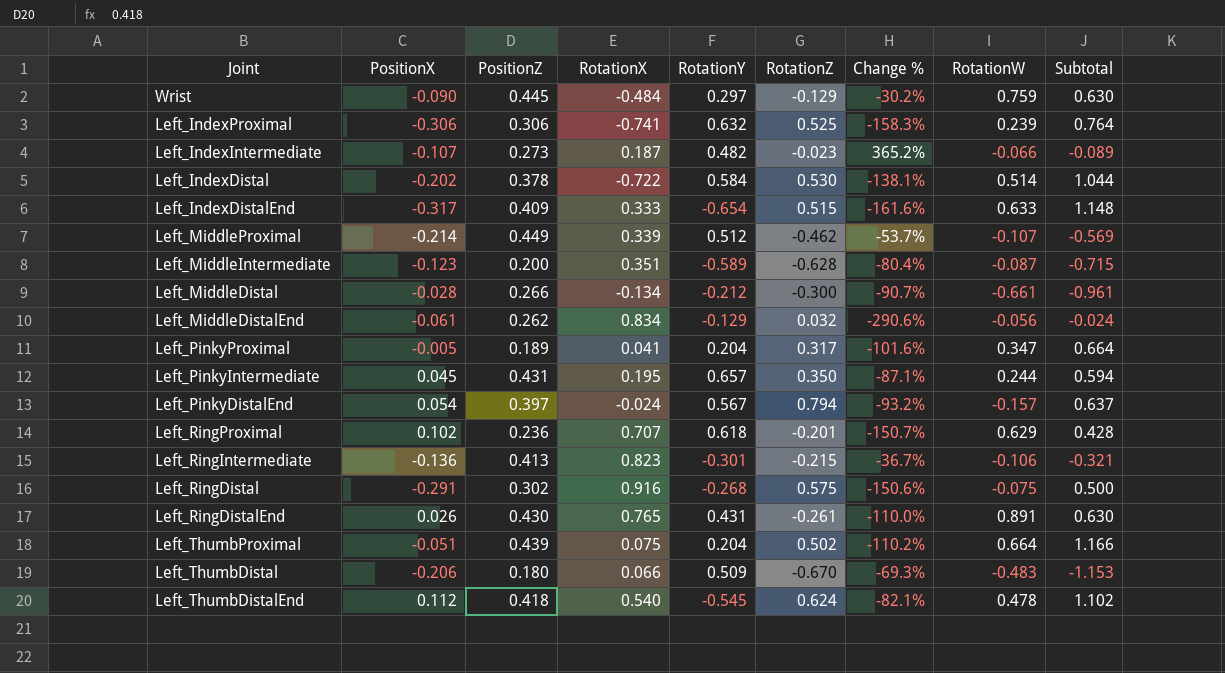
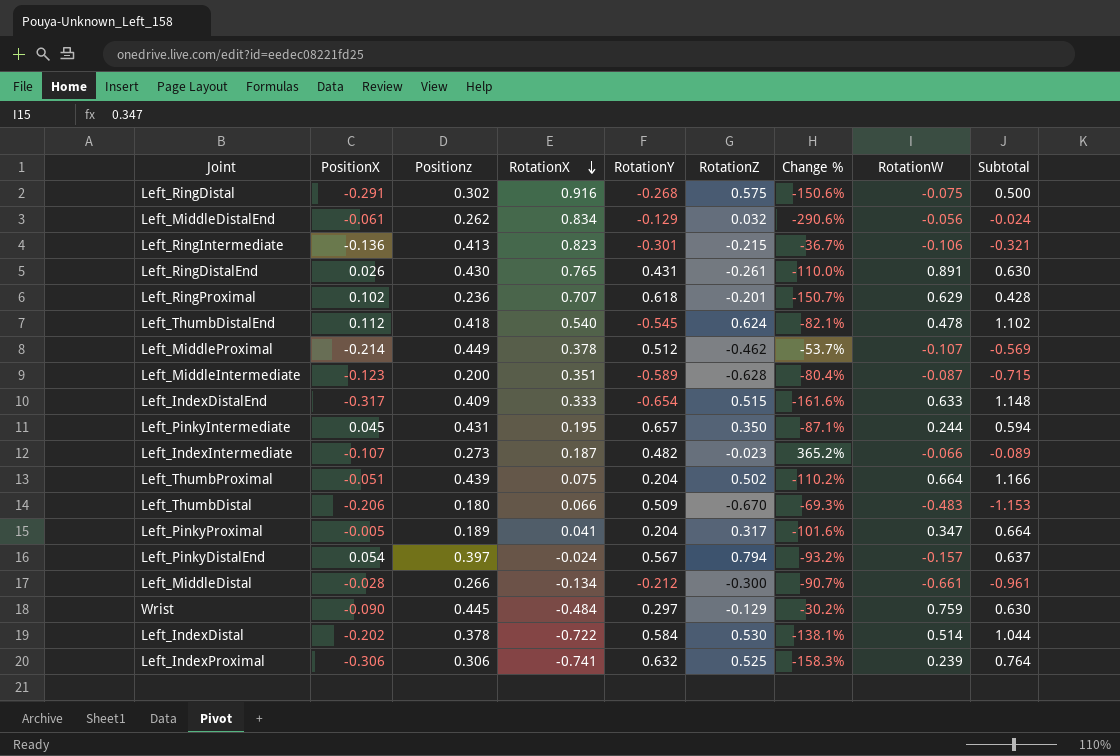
row order: none -> RotationX descending
column name: PositionZ -> Positionz
Left_MiddleProximal | RotationX: 0.339 -> 0.378

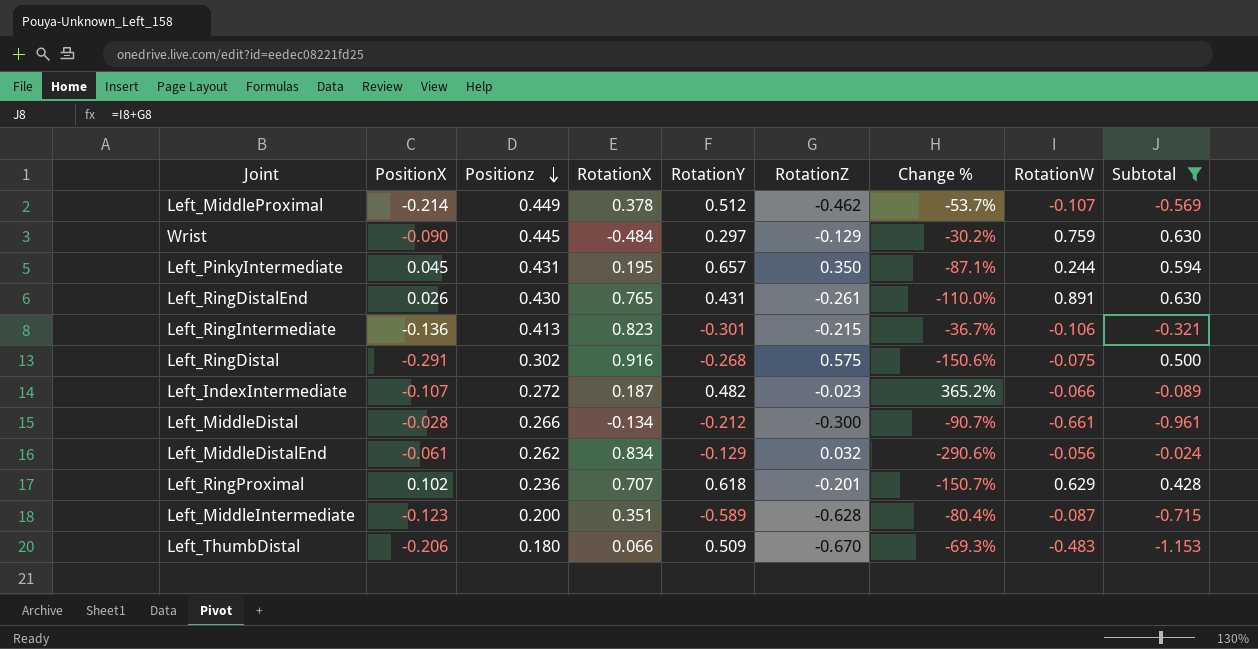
filter: none -> Subtotal <= 0.630
row order: RotationX descending -> Positionz descending
Left_IndexIntermediate | Positionz: 0.273 -> 0.272

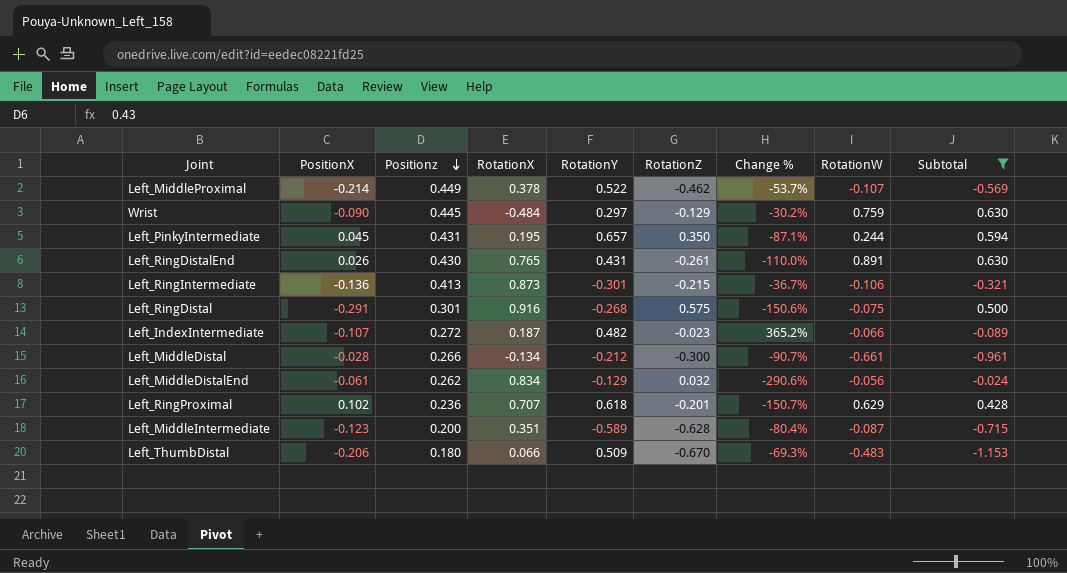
Left_MiddleProximal | RotationY: 0.512 -> 0.522
Left_RingIntermediate | RotationX: 0.823 -> 0.873
Left_RingDistal | Positionz: 0.302 -> 0.301

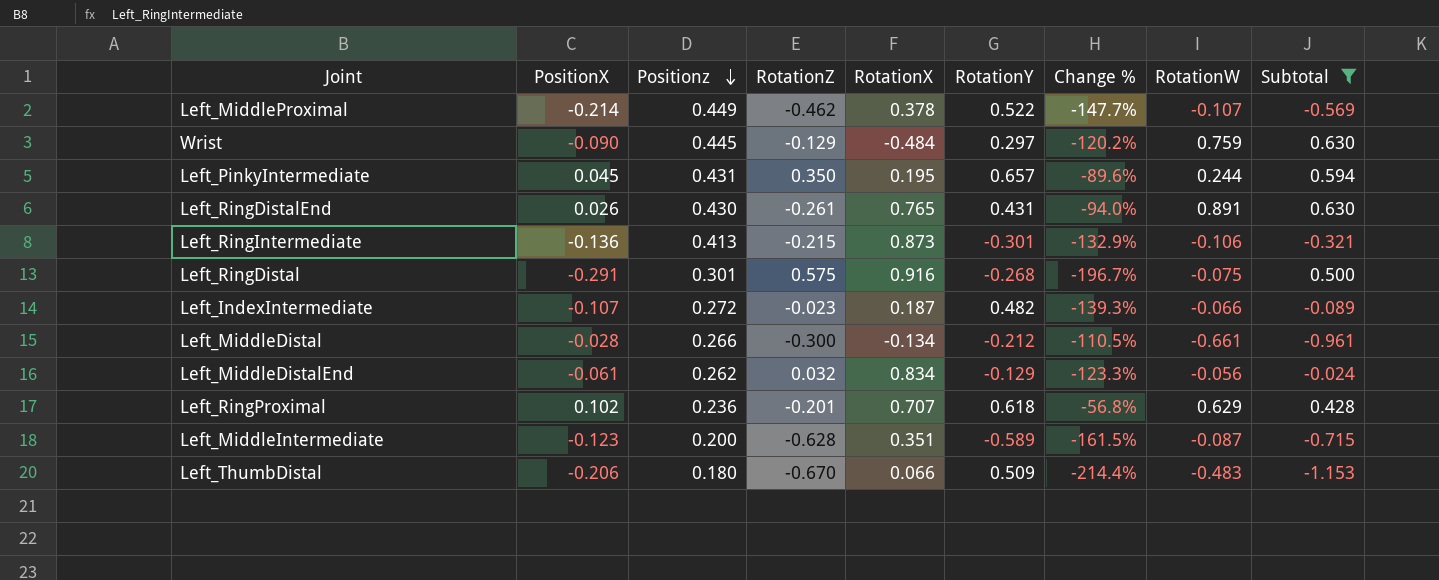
column RotationZ | position: 6 -> 4
column Change % | formula: ([PositionX] - [RotationZ]) / [RotationZ] -> ([PositionX] - [Positionz]) / [Positionz]

